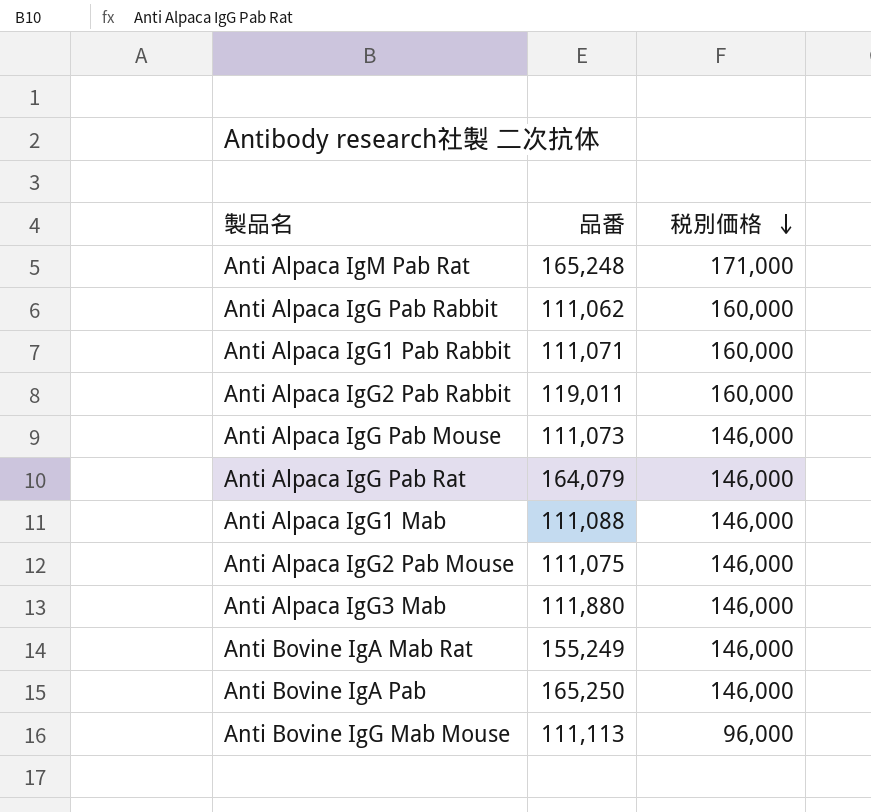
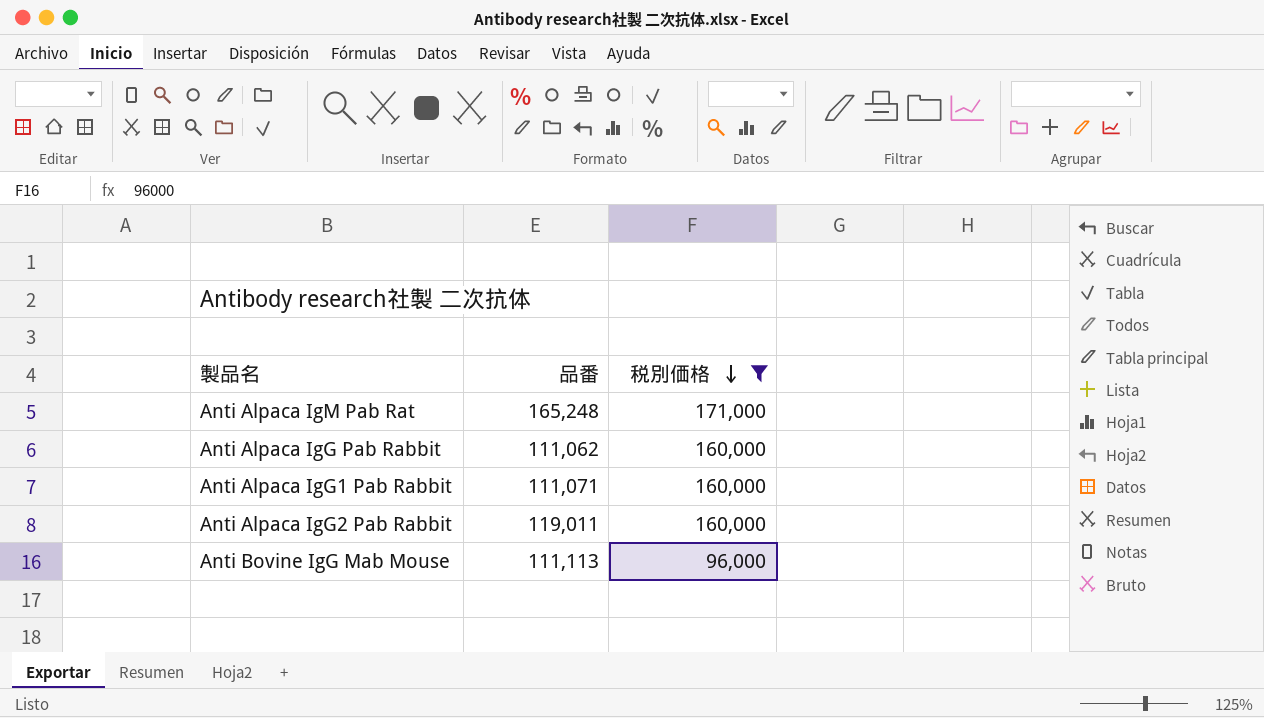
filter: none -> 税別価格 != 146,000

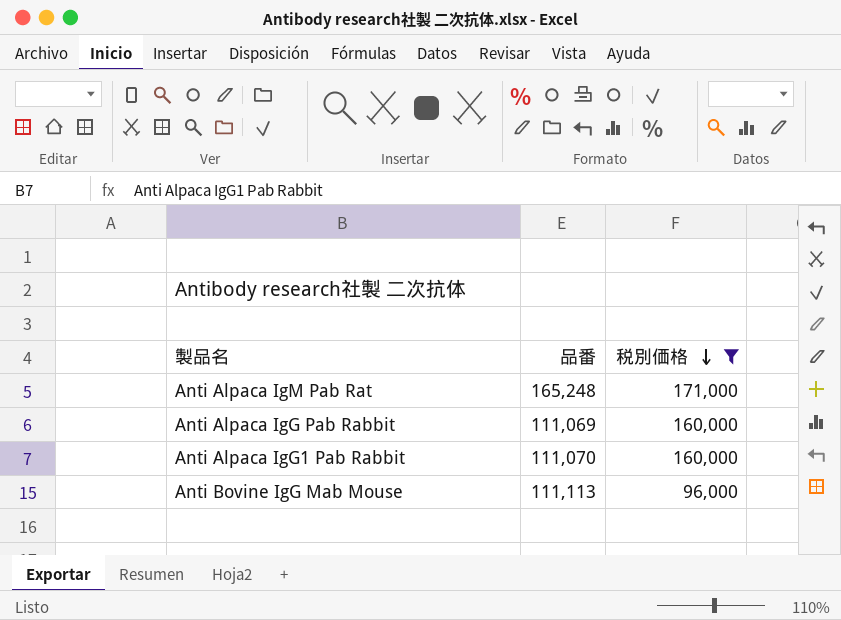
row Anti Alpaca IgG2 Pab Rabbit: 119,011 | 160,000 -> none
Anti Alpaca IgG Pab Rabbit | 品番: 111,062 -> 111,069
Anti Alpaca IgG1 Pab Rabbit | 品番: 111,071 -> 111,070

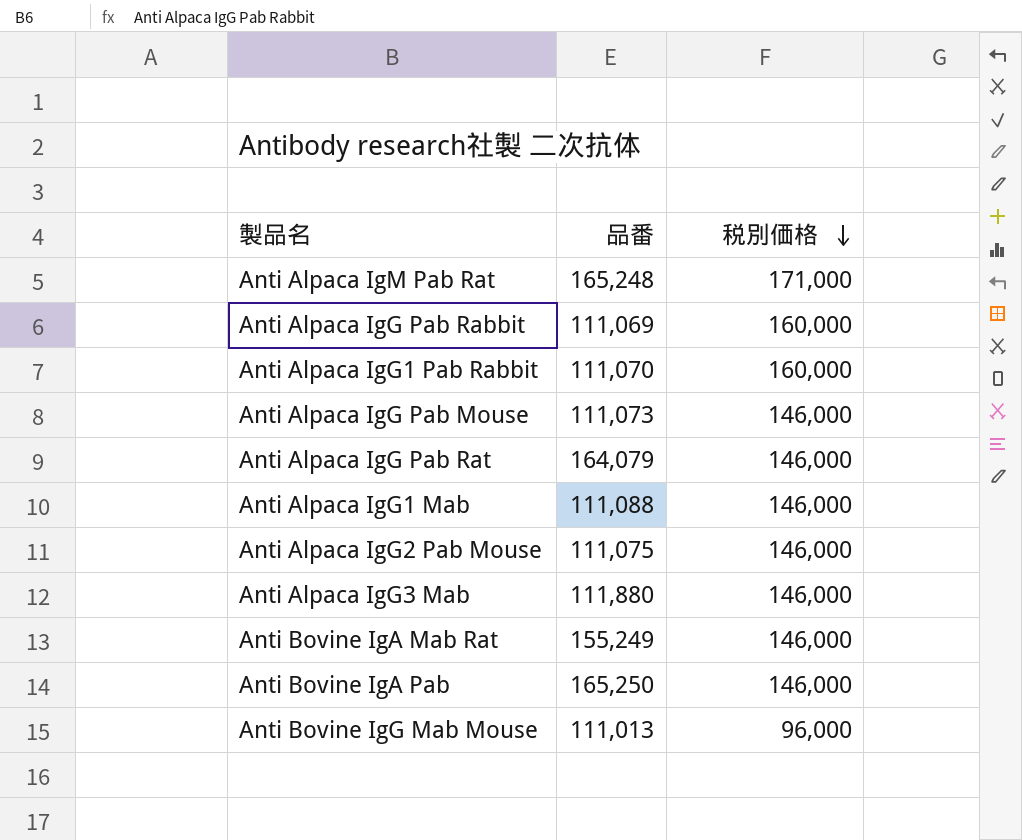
filter: 税別価格 != 146,000 -> none
Anti Bovine IgG Mab Mouse | 品番: 111,113 -> 111,013

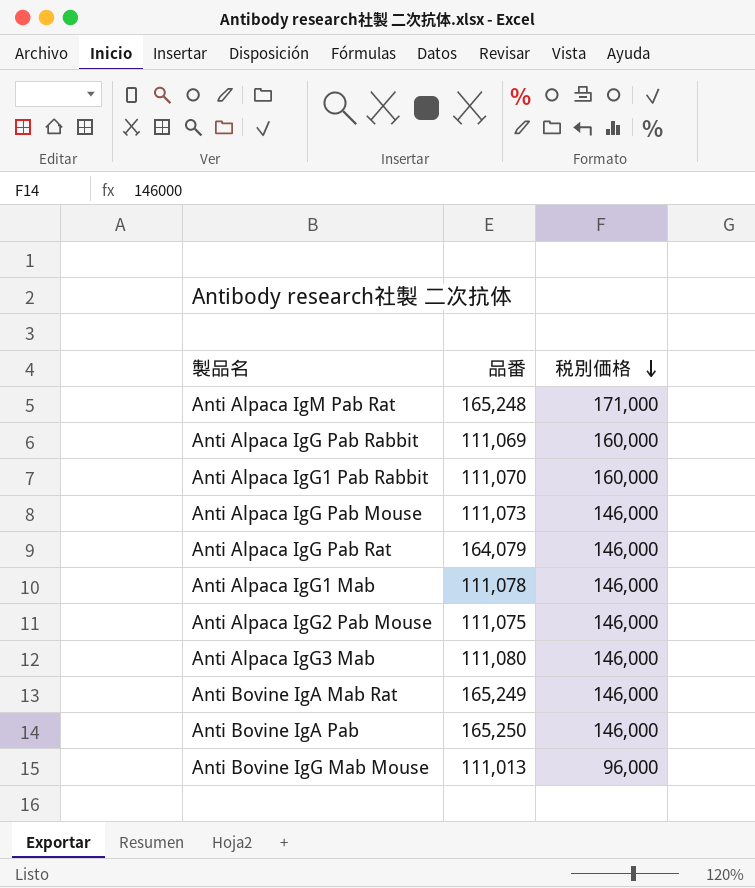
Anti Alpaca IgG1 Mab | 品番: 111,088 -> 111,078
Anti Alpaca IgG3 Mab | 品番: 111,880 -> 111,080
Anti Bovine IgA Mab Rat | 品番: 155,249 -> 165,249

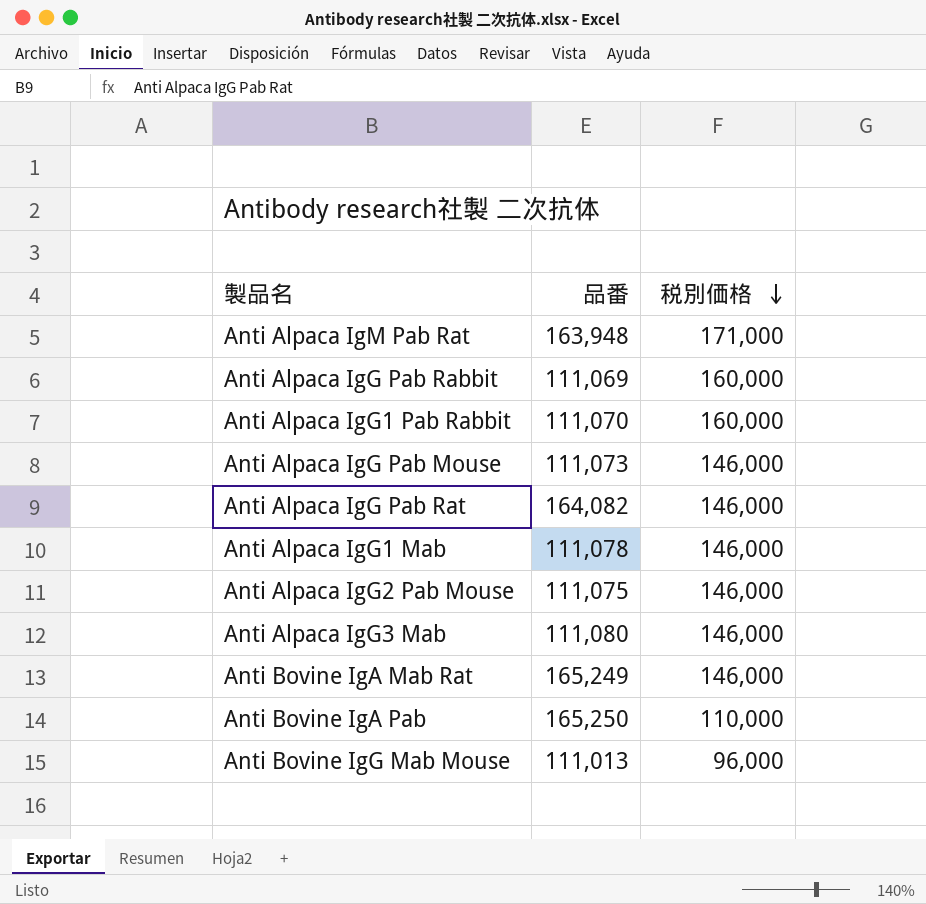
Anti Alpaca IgM Pab Rat | 品番: 165,248 -> 163,948
Anti Alpaca IgG Pab Rat | 品番: 164,079 -> 164,082
Anti Bovine IgA Pab | 税別価格: 146,000 -> 110,000

